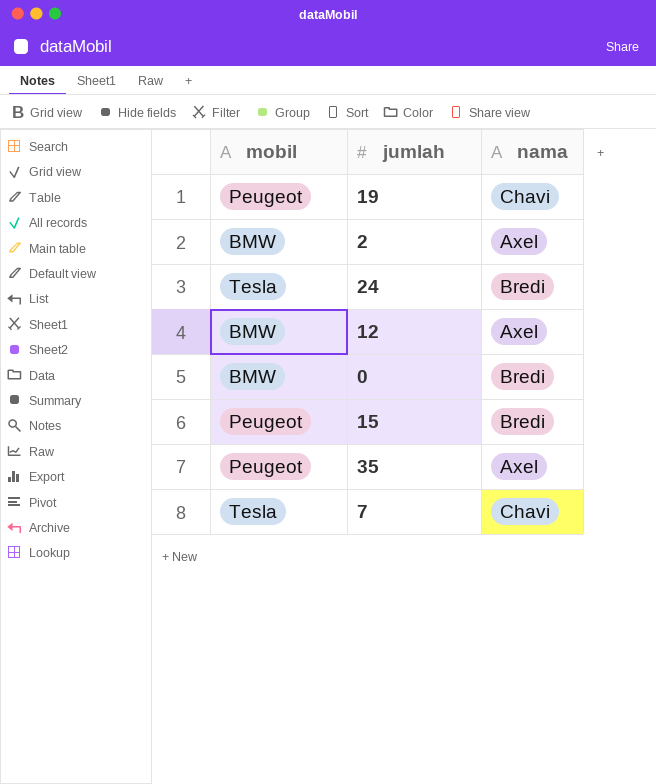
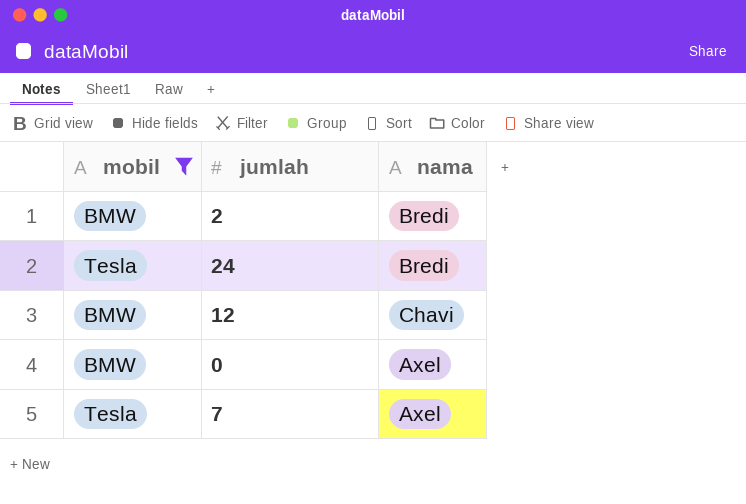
filter: none -> mobil != Peugeot
2 | nama: Axel -> Bredi
12 | nama: Axel -> Chavi
0 | nama: Bredi -> Axel
7 | nama: Chavi -> Axel

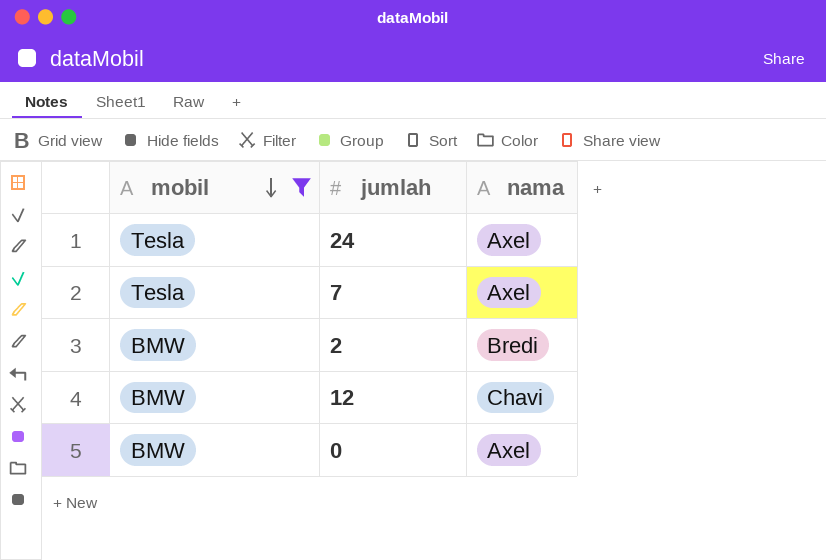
row order: none -> mobil descending
24 | nama: Bredi -> Axel

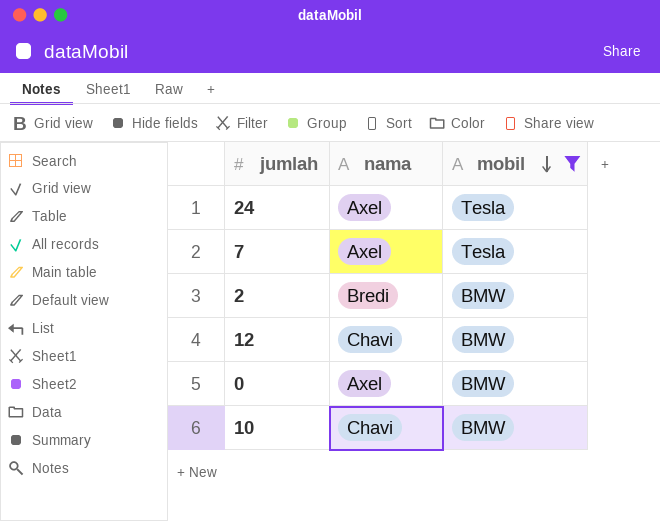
column mobil | position: 1 -> 3
row 10: none -> Chavi | BMW

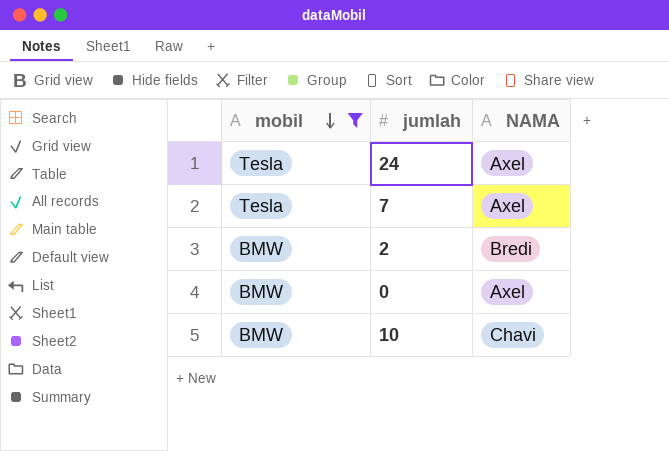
column mobil | position: 3 -> 1
column name: nama -> NAMA
row 12: Chavi | BMW -> none

